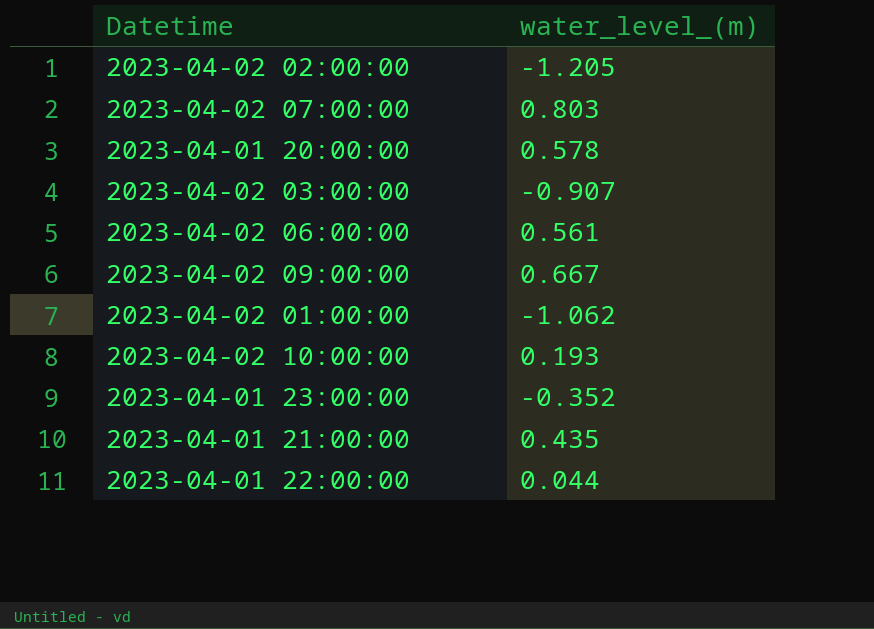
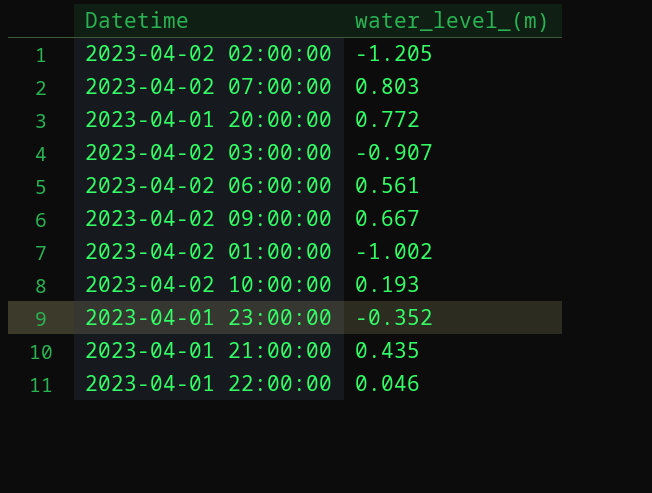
2023-04-01 20:00:00 | water_level_(m): 0.578 -> 0.772
2023-04-02 01:00:00 | water_level_(m): -1.062 -> -1.002
2023-04-01 22:00:00 | water_level_(m): 0.044 -> 0.046

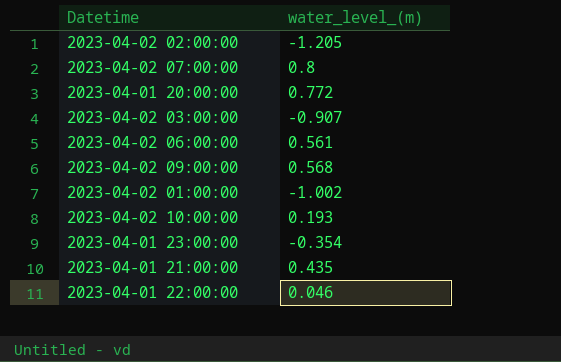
2023-04-02 07:00:00 | water_level_(m): 0.803 -> 0.8
2023-04-02 09:00:00 | water_level_(m): 0.667 -> 0.568
2023-04-01 23:00:00 | water_level_(m): -0.352 -> -0.354

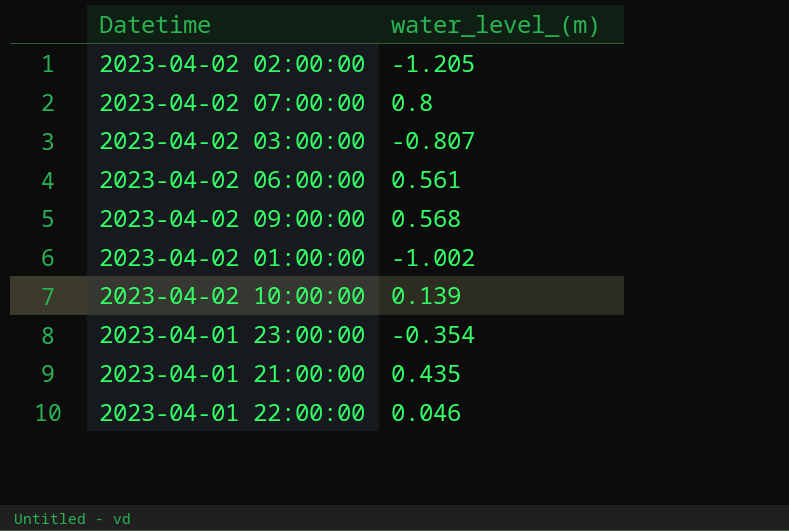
row 2023-04-01 20:00:00: 0.772 -> none
2023-04-02 03:00:00 | water_level_(m): -0.907 -> -0.807
2023-04-02 10:00:00 | water_level_(m): 0.193 -> 0.139

